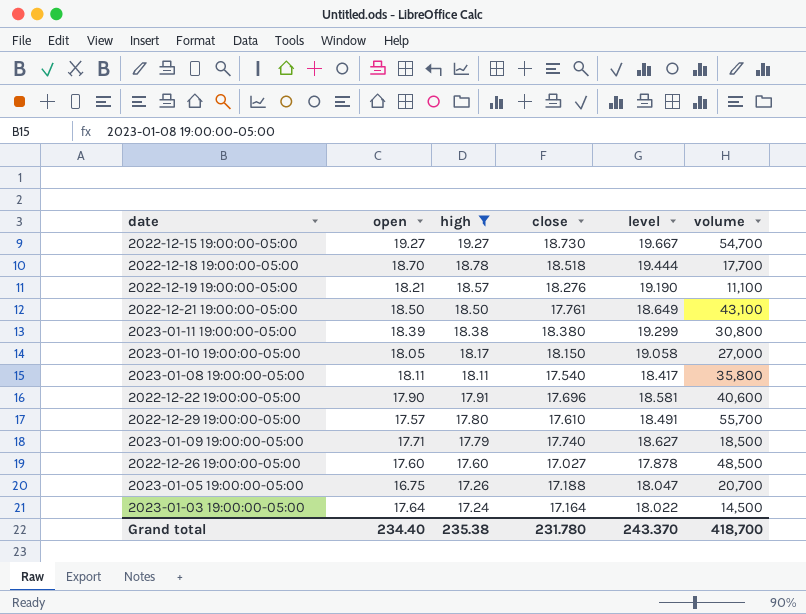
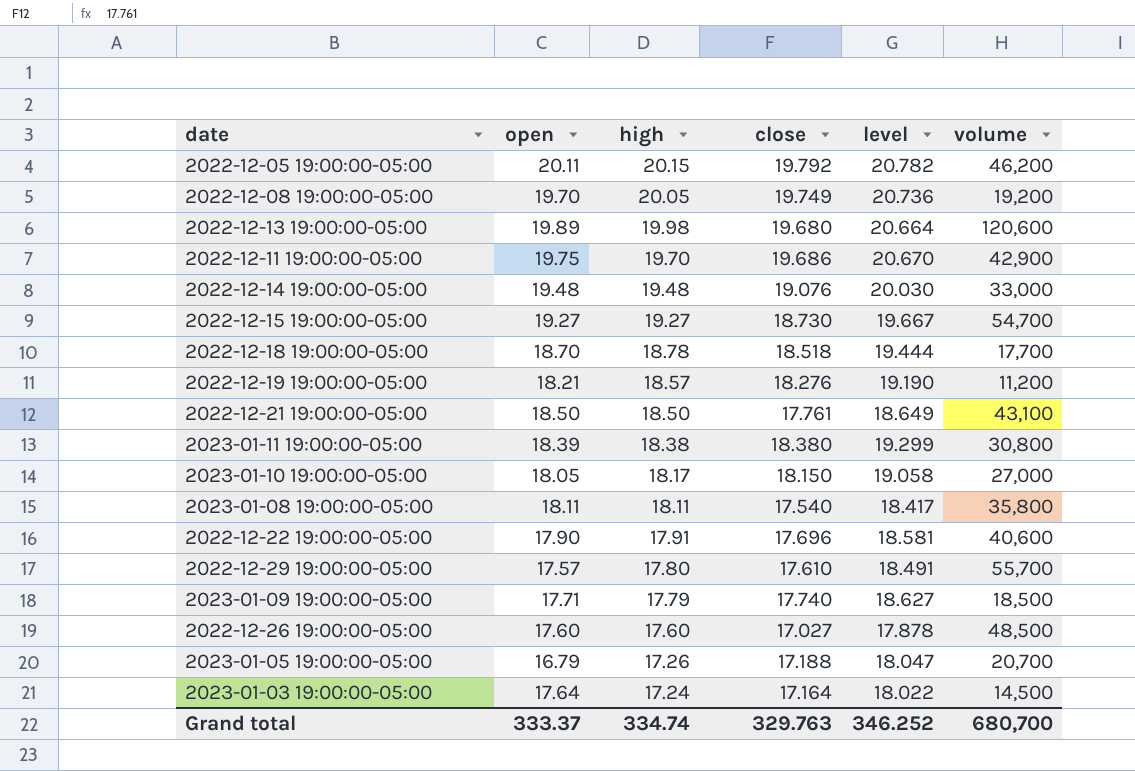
filter: high <= 19.27 -> none
2022-12-19 19:00:00-05:00 | volume: 11,100 -> 11,200
2023-01-05 19:00:00-05:00 | open: 16.75 -> 16.79
Grand total | open: 234.40 -> 333.37
Grand total | high: 235.38 -> 334.74
Grand total | close: 231.780 -> 329.763
Grand total | level: 243.370 -> 346.252
Grand total | volume: 418,700 -> 680,700

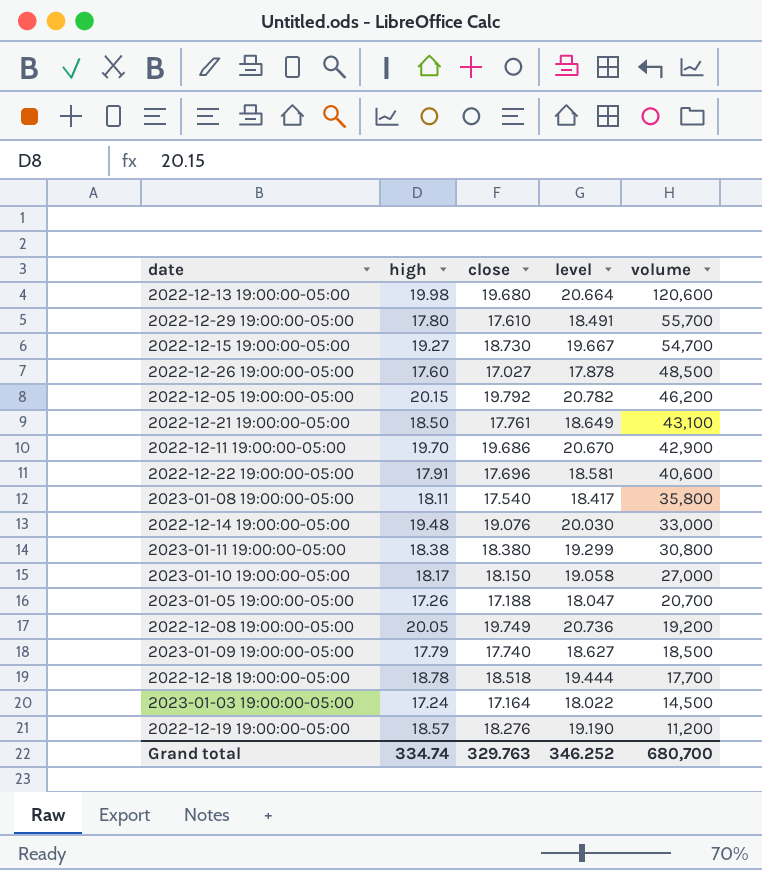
row order: high descending -> volume descending
column open | position: 2 -> none

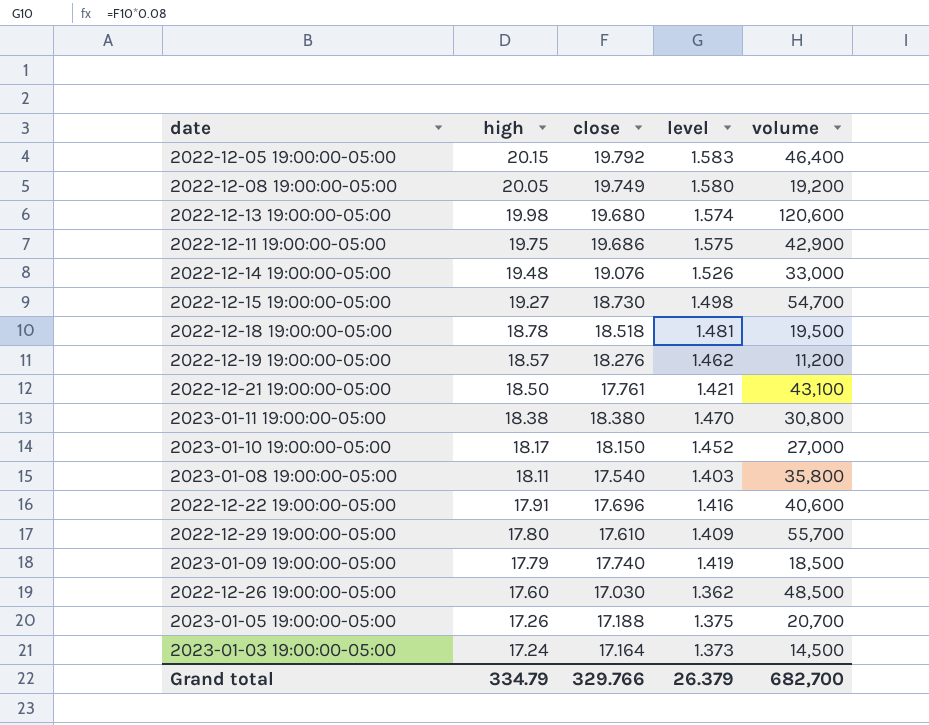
row order: volume descending -> high descending
column level | formula: [close] * 1.05 -> [close] * 0.08
2022-12-05 19:00:00-05:00 | volume: 46,200 -> 46,400
2022-12-11 19:00:00-05:00 | high: 19.70 -> 19.75
2022-12-18 19:00:00-05:00 | volume: 17,700 -> 19,500
2022-12-26 19:00:00-05:00 | close: 17.027 -> 17.030
Grand total | high: 334.74 -> 334.79
Grand total | close: 329.763 -> 329.766
Grand total | level: 346.252 -> 26.379
Grand total | volume: 680,700 -> 682,700

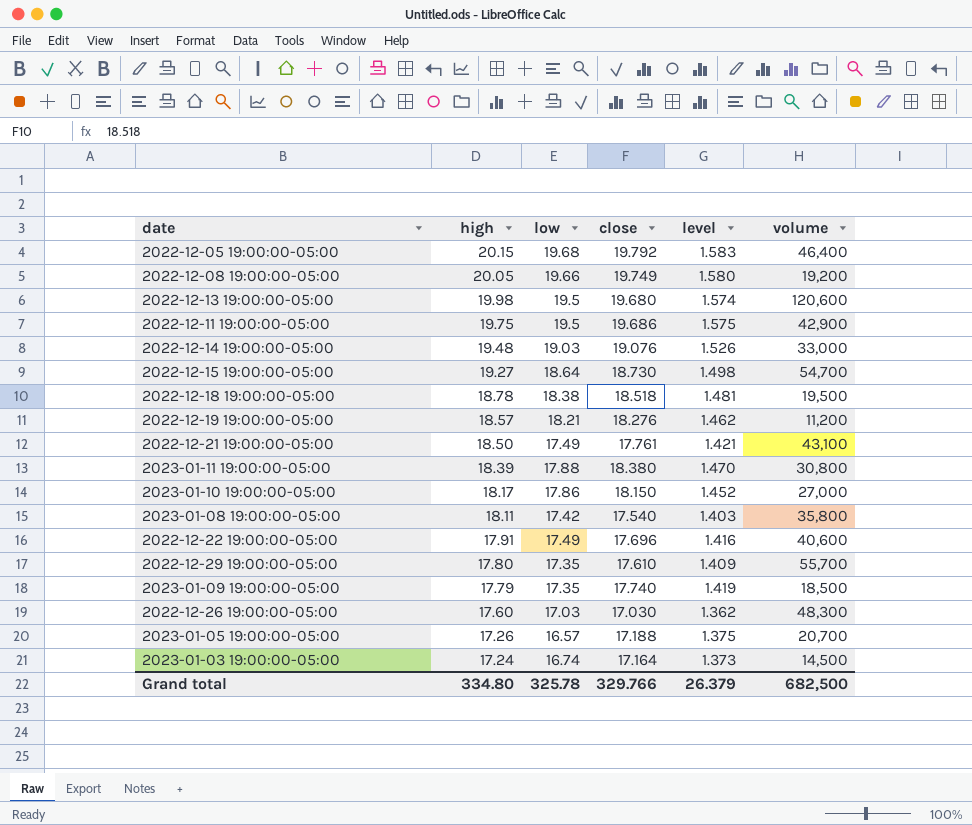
column low | position: none -> 3
2023-01-11 19:00:00-05:00 | high: 18.38 -> 18.39
2022-12-26 19:00:00-05:00 | volume: 48,500 -> 48,300
Grand total | high: 334.79 -> 334.80
Grand total | volume: 682,700 -> 682,500

